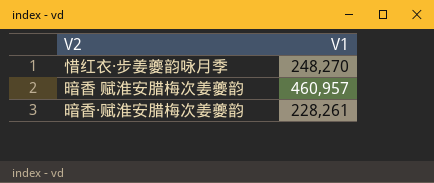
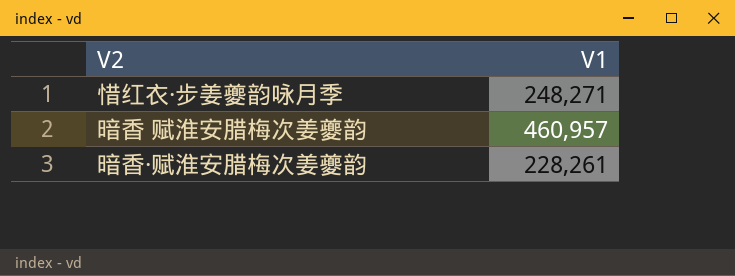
惜红衣·步姜夔韵咏月季 | V1: 248,270 -> 248,271

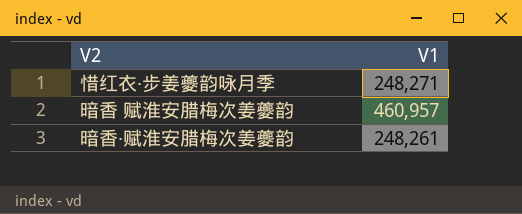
暗香·赋淮安腊梅次姜夔韵 | V1: 228,261 -> 248,261

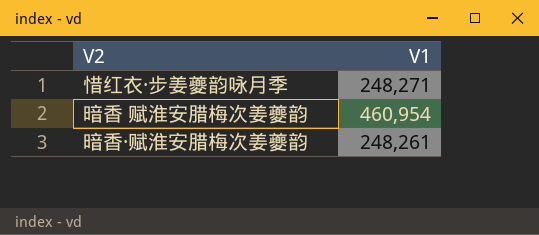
暗香 赋淮安腊梅次姜夔韵 | V1: 460,957 -> 460,954

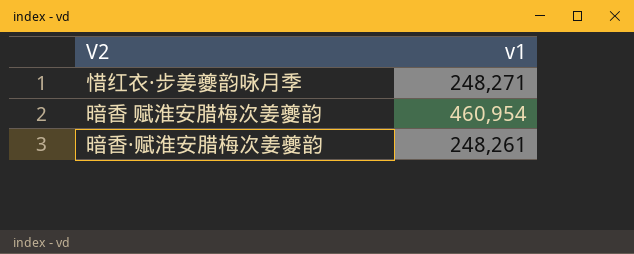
column name: V1 -> v1

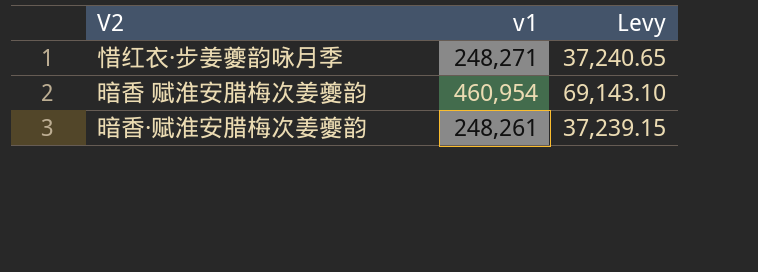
column Levy | formula: none -> [v1] * 0.15

